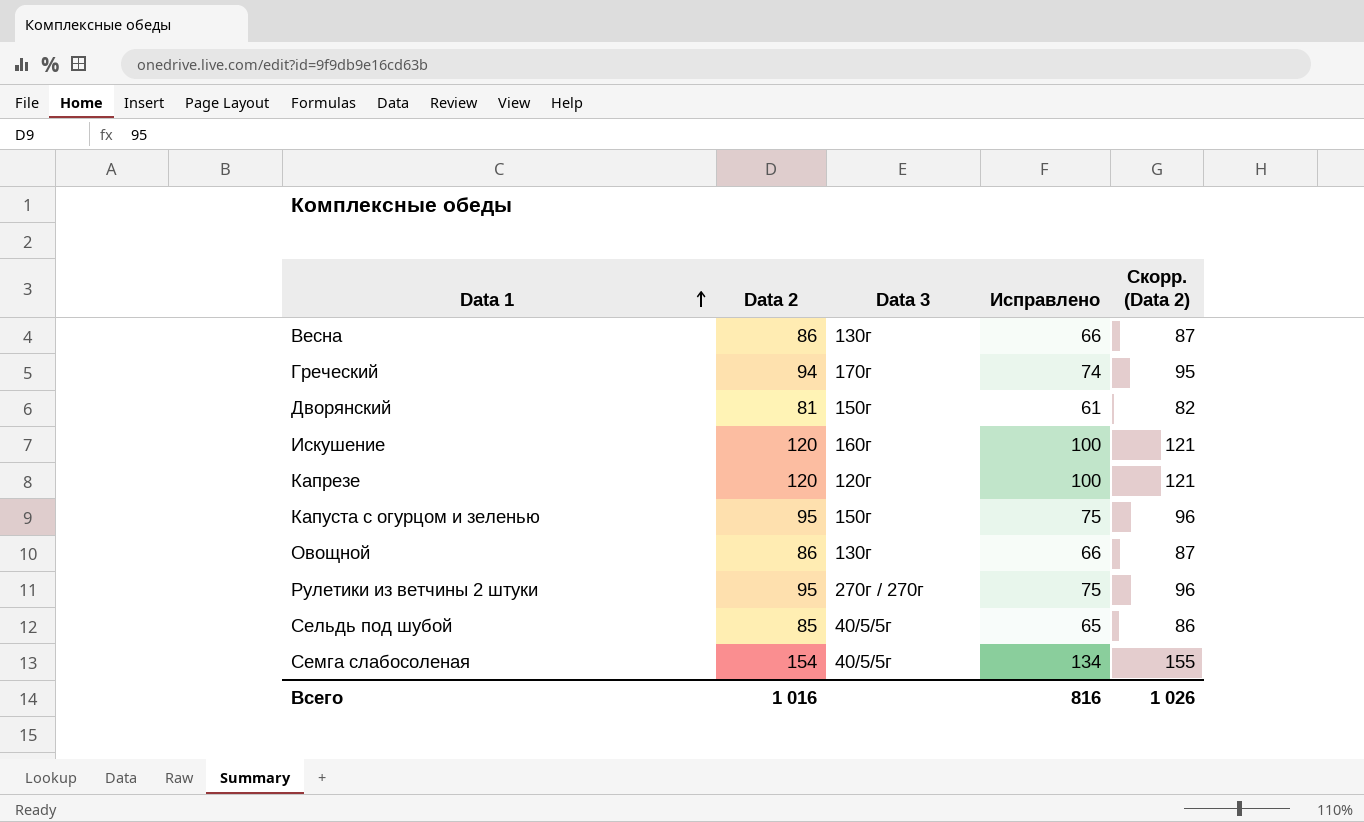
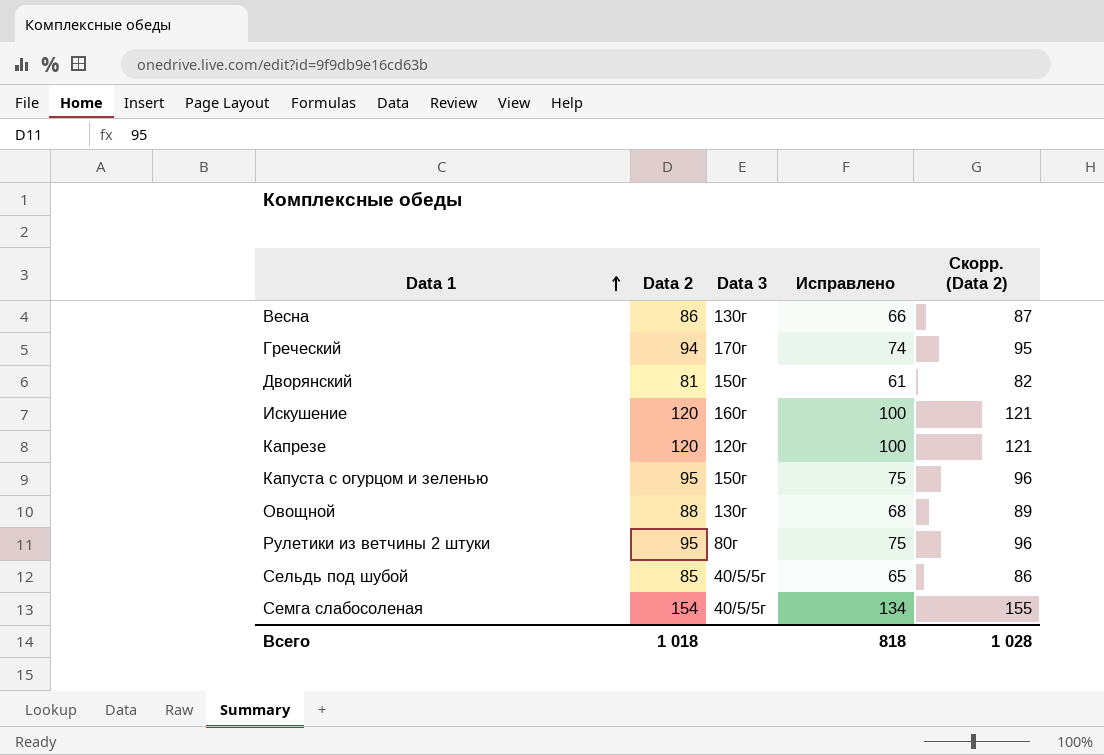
Овощной | Data 2: 86 -> 88
Овощной | Исправлено: 66 -> 68
Овощной | Скорр. (Data 2): 87 -> 89
Рулетики из ветчины 2 штуки | Data 3: 270г / 270г -> 80г
Всего | Data 2: 1 016 -> 1 018
Всего | Исправлено: 816 -> 818
Всего | Скорр. (Data 2): 1 026 -> 1 028

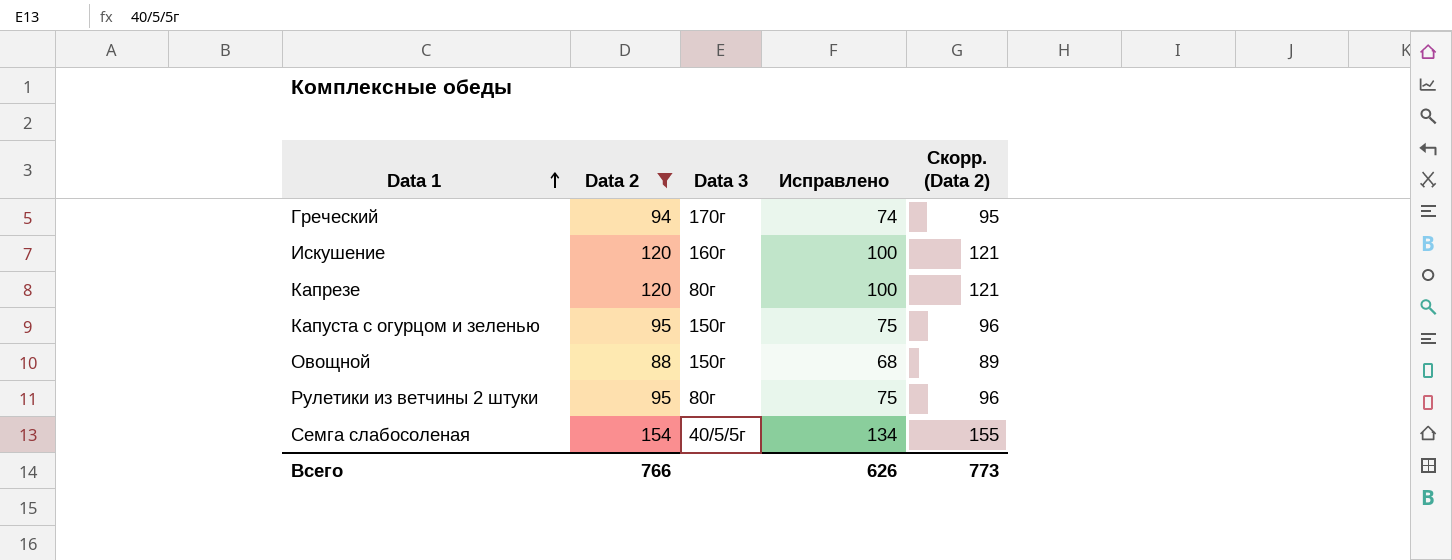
filter: none -> Data 2 >= 88
Капрезе | Data 3: 120г -> 80г
Овощной | Data 3: 130г -> 150г
Всего | Data 2: 1 018 -> 766
Всего | Исправлено: 818 -> 626
Всего | Скорр. (Data 2): 1 028 -> 773

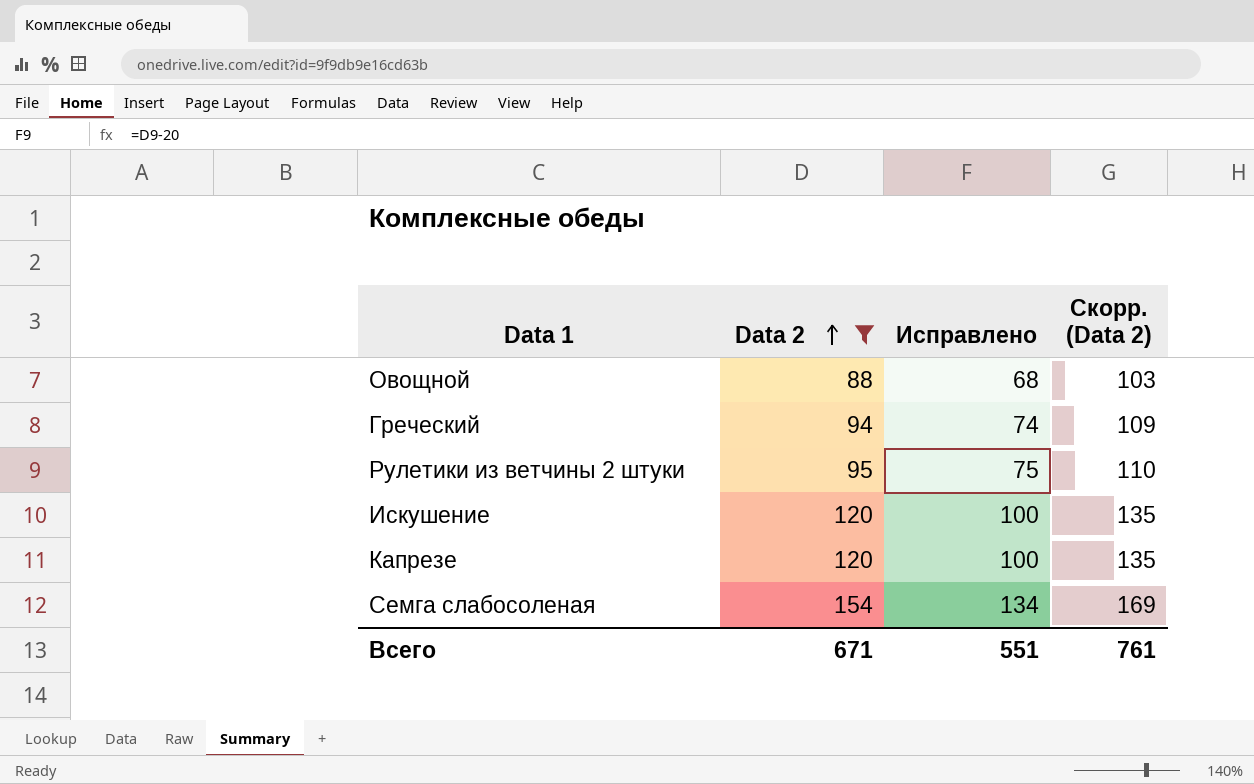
row order: Data 1 ascending -> Data 2 ascending
column Data 3 | position: 3 -> none
column Скорр. (Data 2) | formula: [Data 2] + 1 -> [Data 2] + 15
row Капуста с огурцом и зеленью: 95 | 150г | 75 | 96 -> none
Всего | Data 2: 766 -> 671
Всего | Исправлено: 626 -> 551
Всего | Скорр. (Data 2): 773 -> 761

